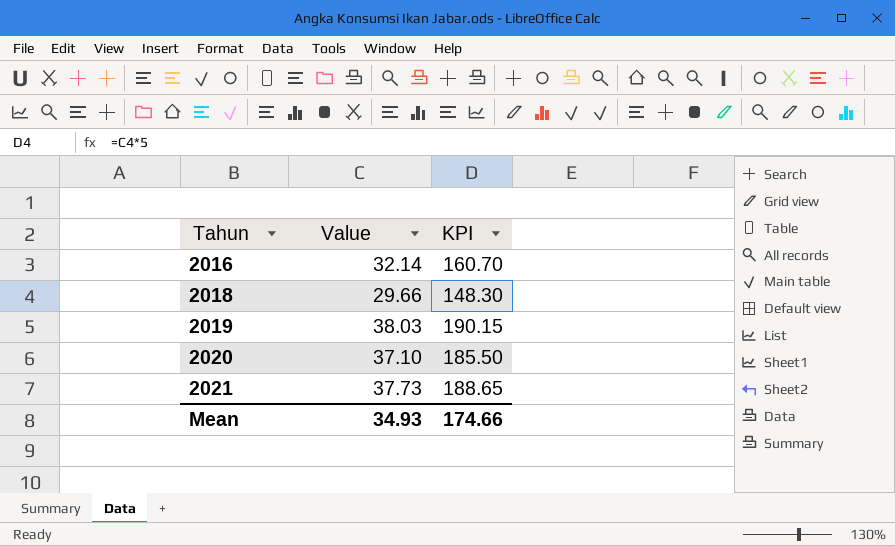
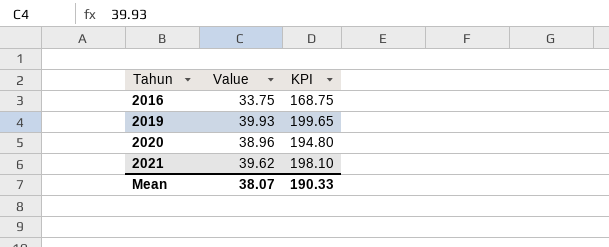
row 2018: 29.66 | 148.30 -> none
2016 | Value: 32.14 -> 33.75
2016 | KPI: 160.70 -> 168.75
2019 | Value: 38.03 -> 39.93
2019 | KPI: 190.15 -> 199.65
2020 | Value: 37.10 -> 38.96
2020 | KPI: 185.50 -> 194.80
2021 | Value: 37.73 -> 39.62
2021 | KPI: 188.65 -> 198.10
Mean | Value: 34.93 -> 38.07
Mean | KPI: 174.66 -> 190.33

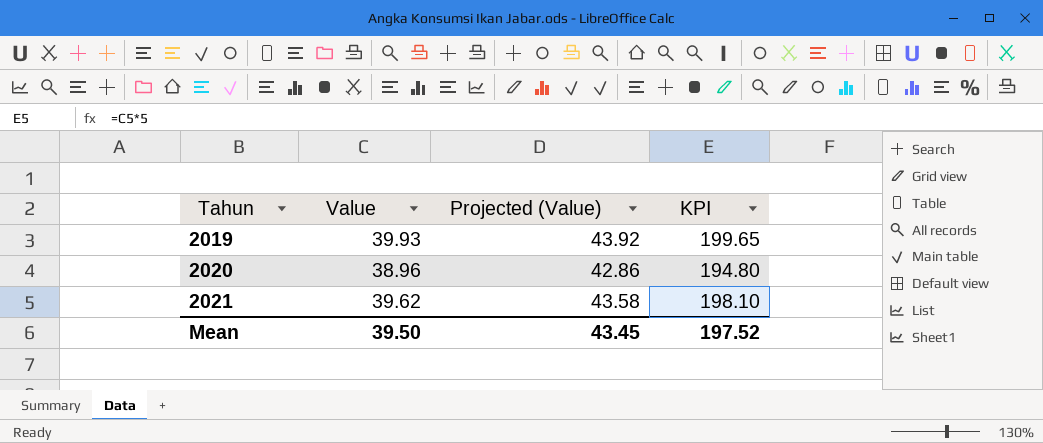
column Projected (Value) | formula: none -> [Value] * 1.1
row 2016: 33.75 | 168.75 -> none
Mean | Value: 38.07 -> 39.50
Mean | KPI: 190.33 -> 197.52

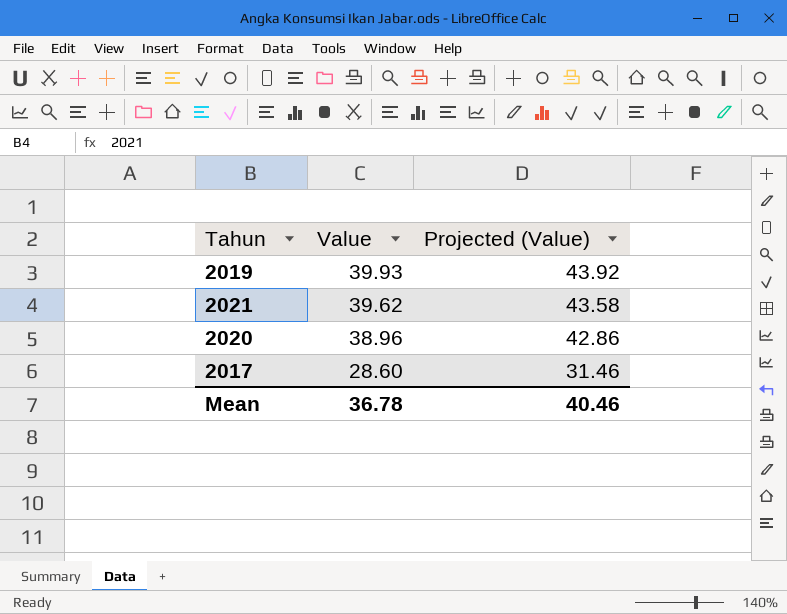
row order: Tahun ascending -> Value descending
column KPI | formula: [Value] * 5 -> none
row 2017: none -> 28.60 | 31.46
Mean | Value: 39.50 -> 36.78
Mean | Projected (Value): 43.45 -> 40.46

